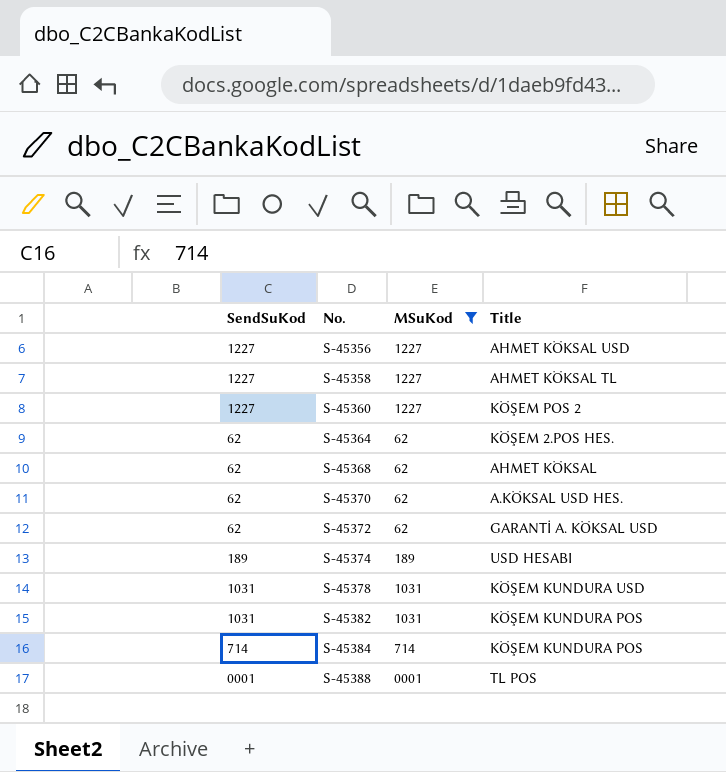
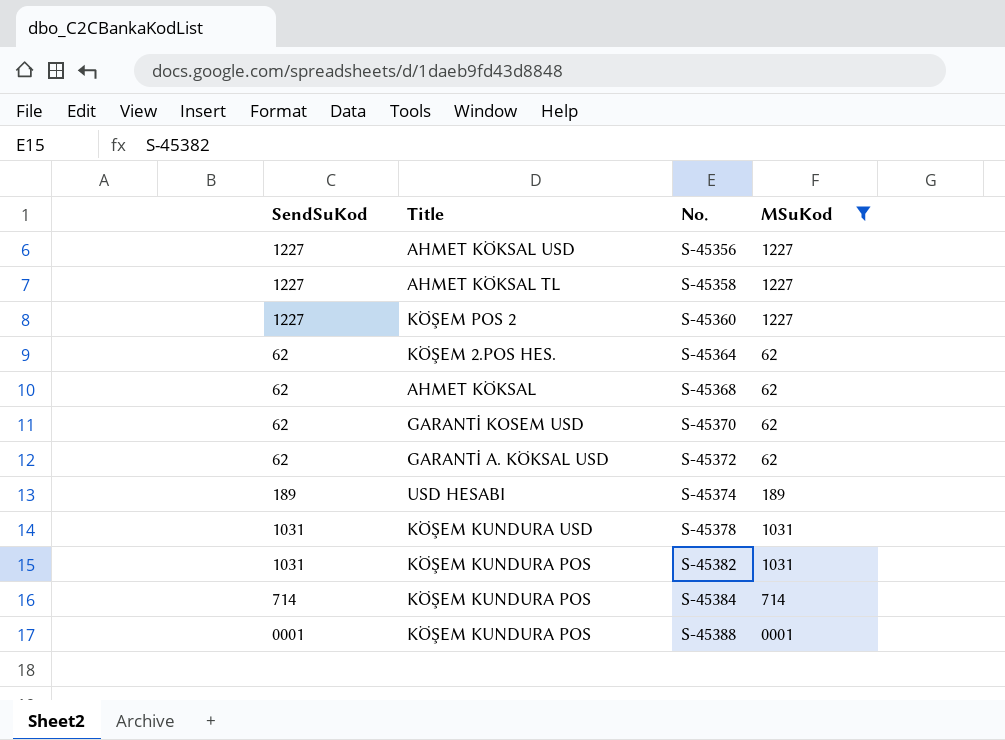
column Title | position: 4 -> 2
S-45370 | Title: A.KÖKSAL USD HES. -> GARANTİ KOSEM USD
S-45388 | Title: TL POS -> KÖŞEM KUNDURA POS

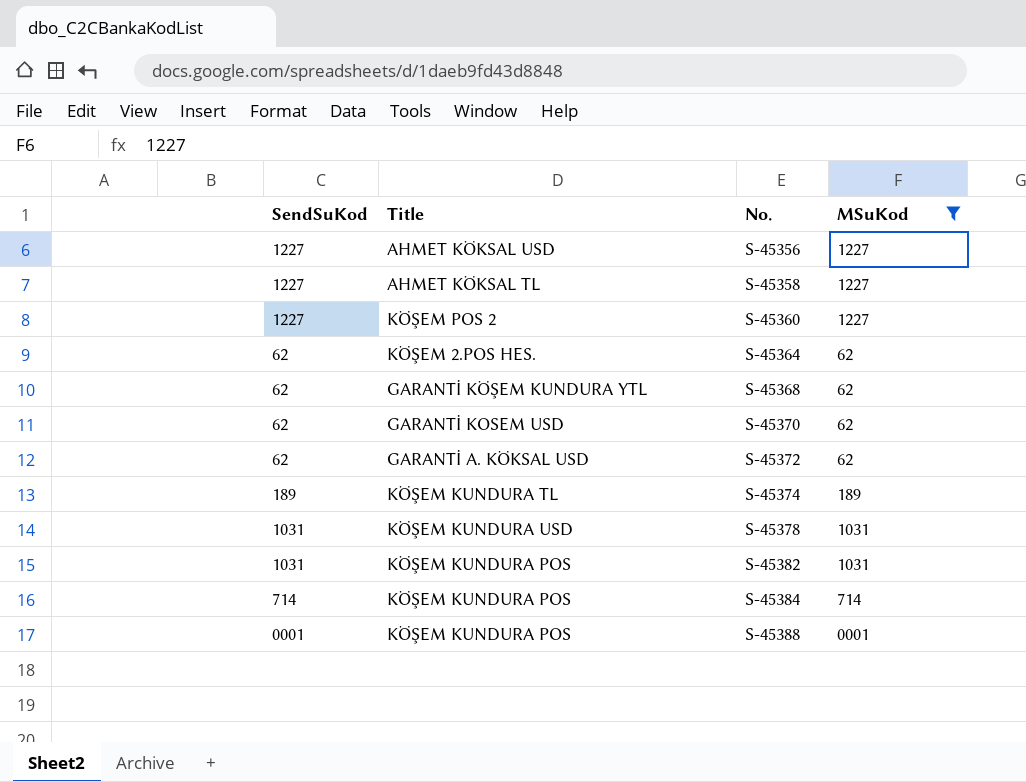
S-45368 | Title: AHMET KÖKSAL -> GARANTİ KÖŞEM KUNDURA YTL
S-45374 | Title: USD HESABI -> KÖŞEM KUNDURA TL

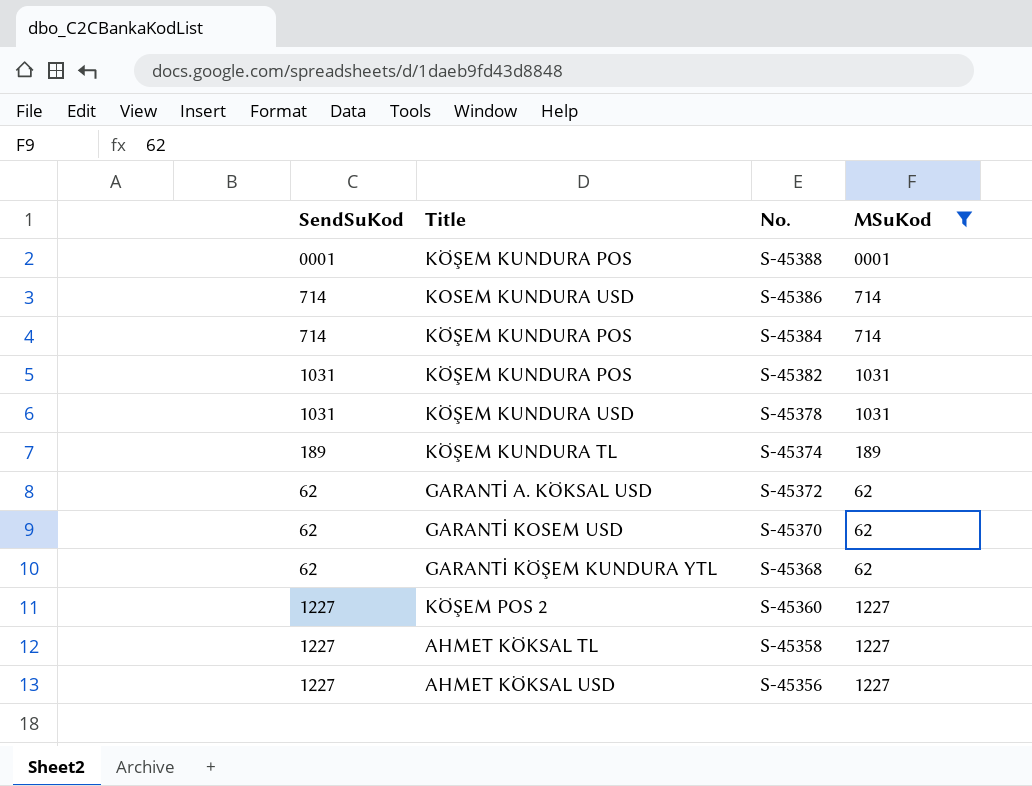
row order: No. ascending -> No. descending
row S-45364: 62 | KÖŞEM 2.POS HES. | 62 -> none
row S-45386: none -> 714 | KOSEM KUNDURA USD | 714

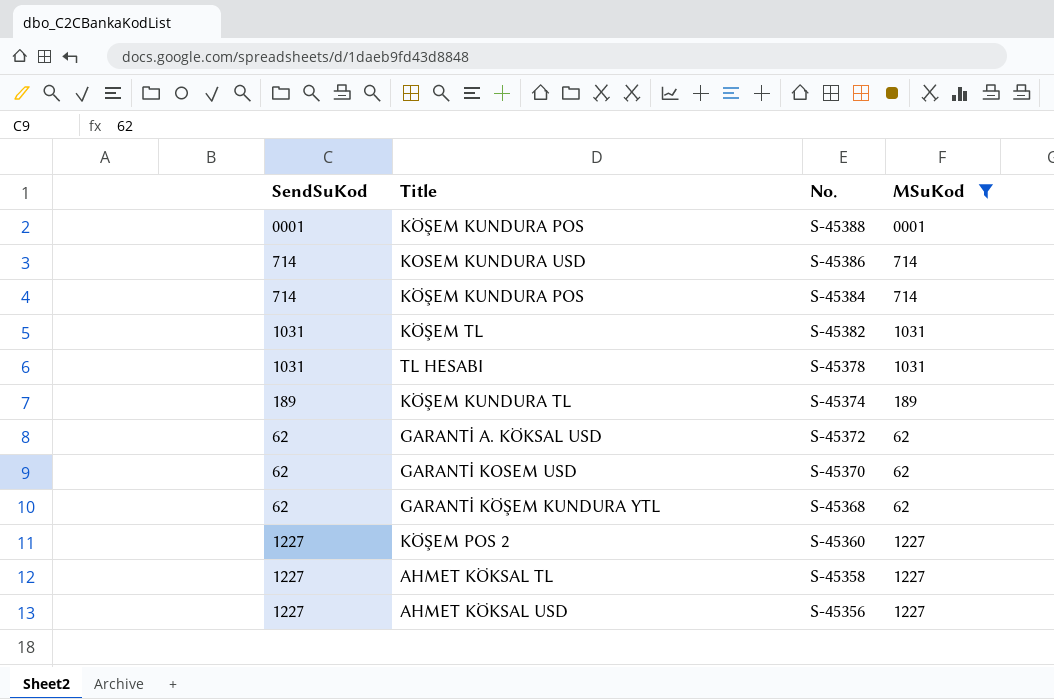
S-45382 | Title: KÖŞEM KUNDURA POS -> KÖŞEM TL
S-45378 | Title: KÖŞEM KUNDURA USD -> TL HESABI

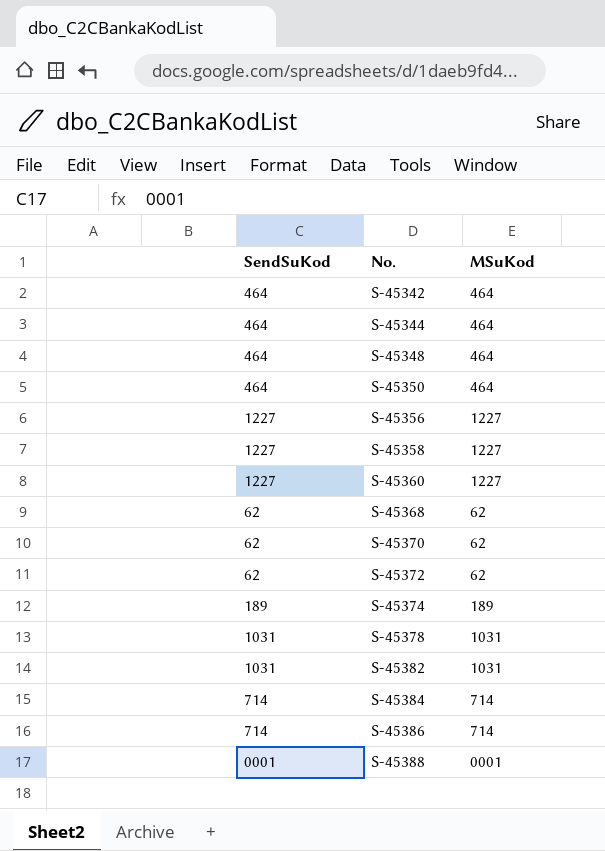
filter: MSuKod != 464 -> none
row order: No. descending -> No. ascending
column Title | position: 2 -> none

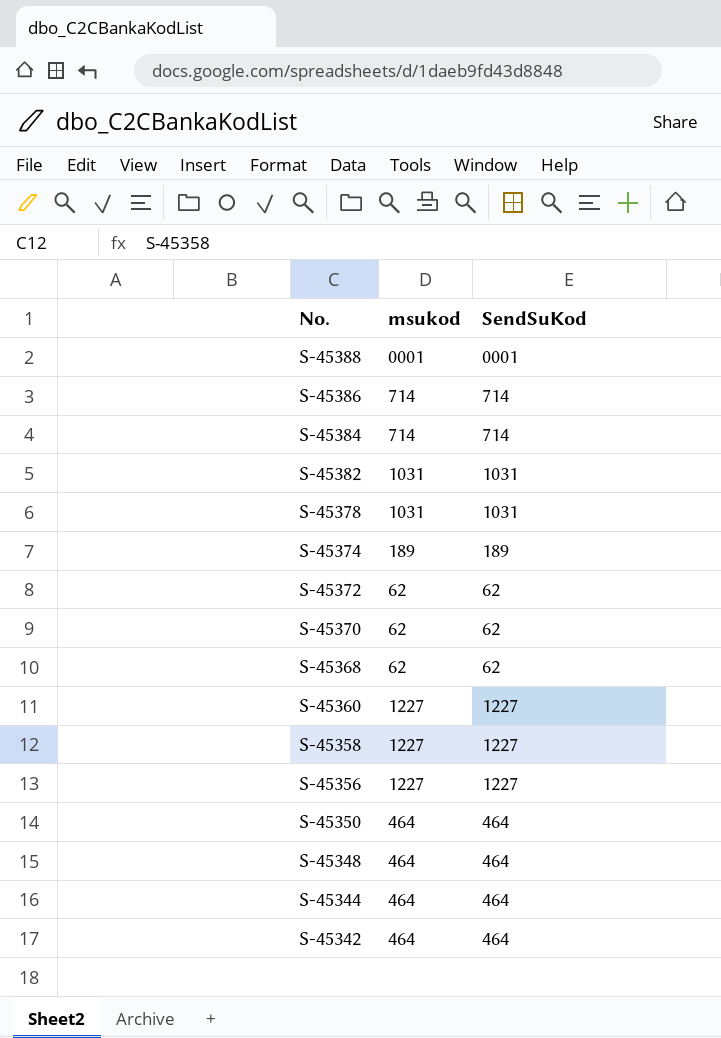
row order: No. ascending -> No. descending
column name: MSuKod -> msukod
column SendSuKod | position: 1 -> 3

